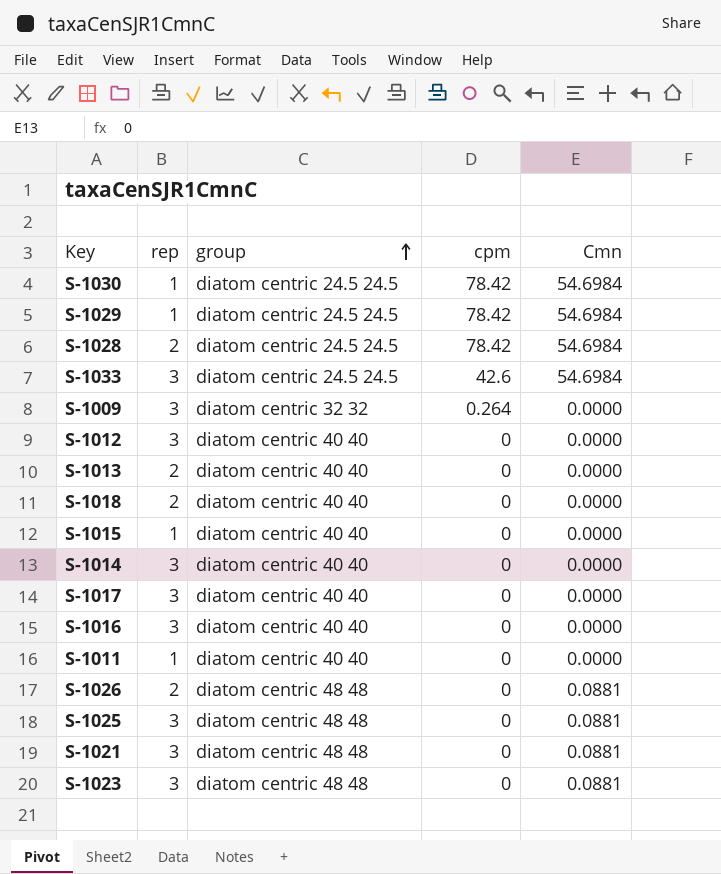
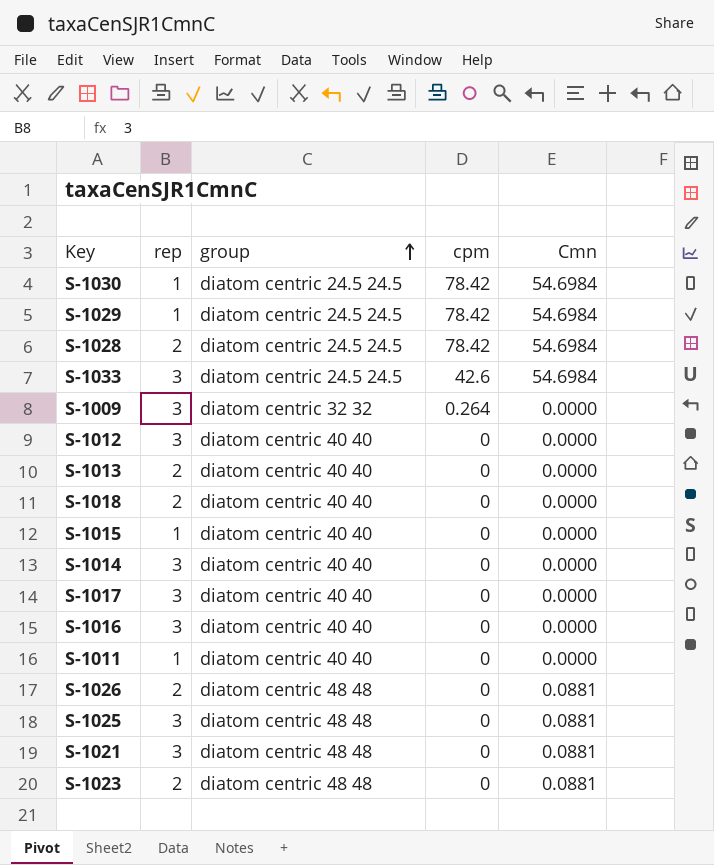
S-1023 | rep: 3 -> 2

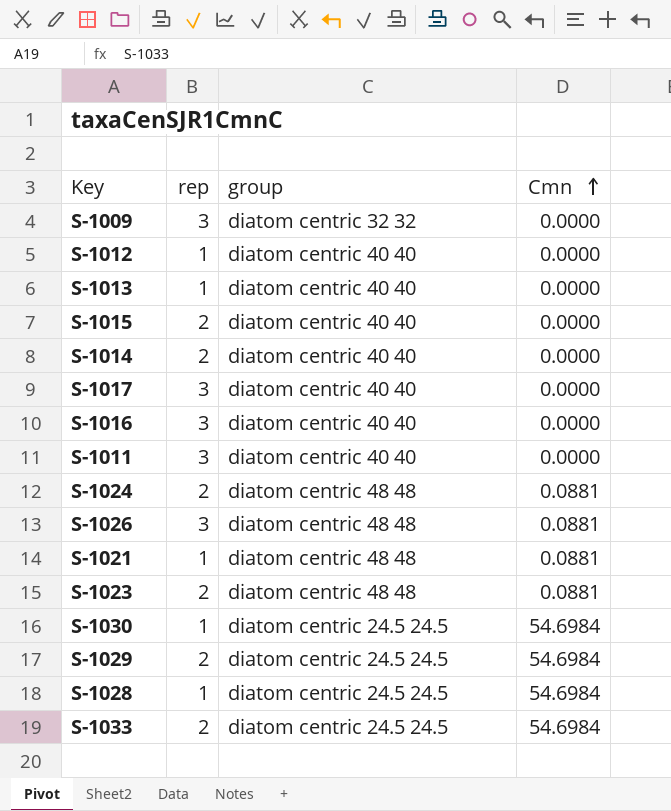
row order: group ascending -> Cmn ascending
column cpm | position: 4 -> none
row S-1018: 2 | diatom centric 40 40 | 0 | 0.0000 -> none
row S-1025: 3 | diatom centric 48 48 | 0 | 0.0881 -> none
S-1012 | rep: 3 -> 1
S-1013 | rep: 2 -> 1
S-1015 | rep: 1 -> 2
S-1014 | rep: 3 -> 2
S-1011 | rep: 1 -> 3
row S-1024: none -> 2 | diatom centric 48 48 | 0.0881
S-1026 | rep: 2 -> 3
S-1021 | rep: 3 -> 1
S-1029 | rep: 1 -> 2
S-1028 | rep: 2 -> 1
S-1033 | rep: 3 -> 2

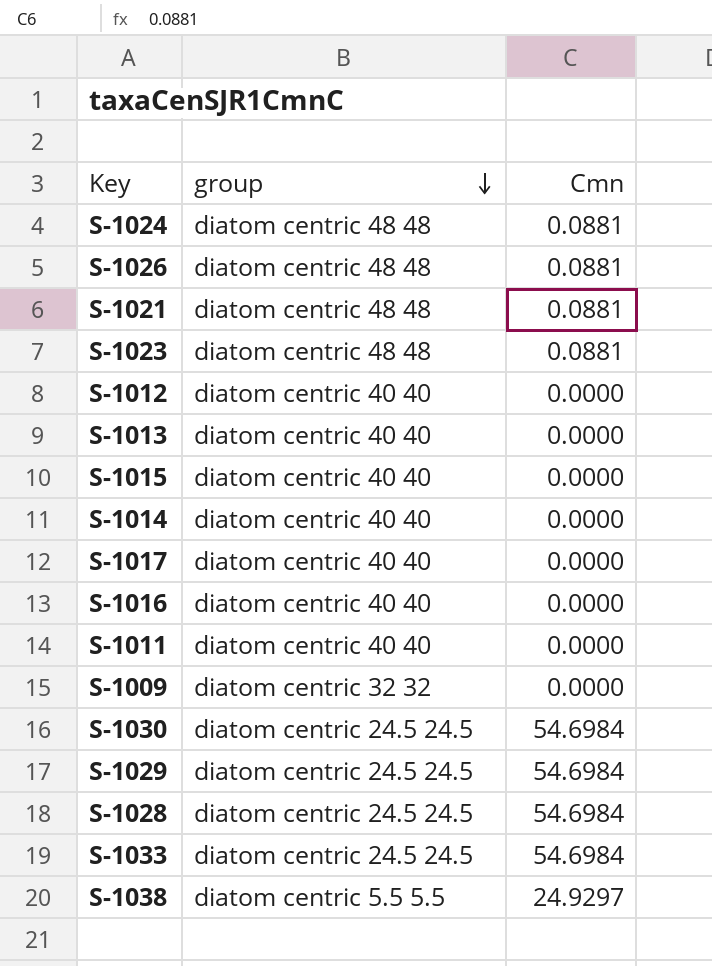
row order: Cmn ascending -> group descending
column rep | position: 2 -> none
row S-1038: none -> diatom centric 5.5 5.5 | 24.9297

